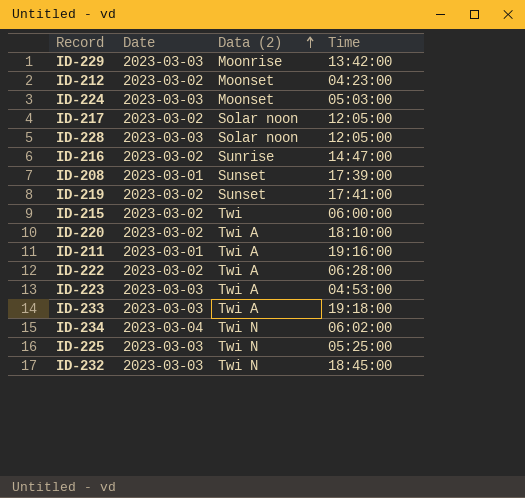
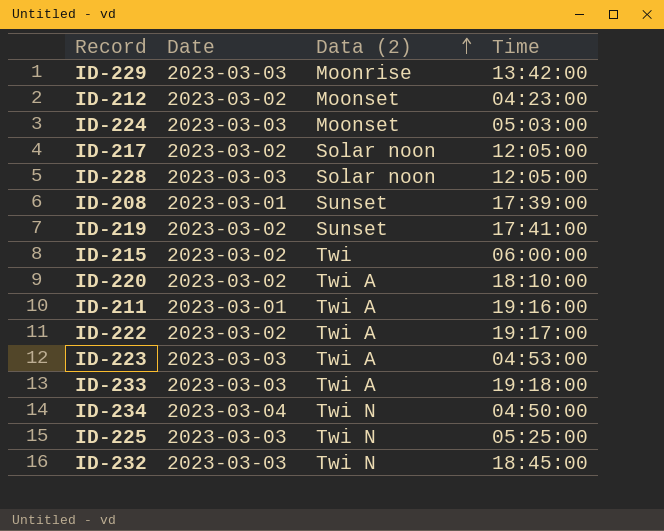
row ID-216: 2023-03-02 | Sunrise | 14:47:00 -> none
ID-222 | Time: 06:28:00 -> 19:17:00
ID-234 | Time: 06:02:00 -> 04:50:00

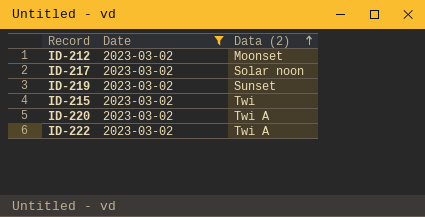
filter: none -> Date = 2023-03-02
column Time | position: 4 -> none

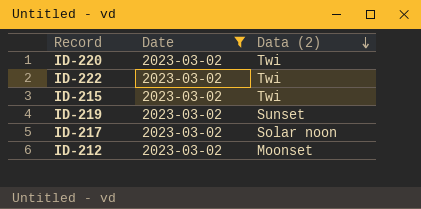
row order: Data (2) ascending -> Data (2) descending
ID-220 | Data (2): Twi A -> Twi
ID-222 | Data (2): Twi A -> Twi

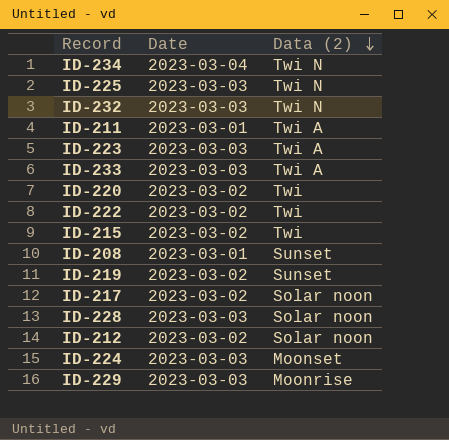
filter: Date = 2023-03-02 -> none
ID-212 | Data (2): Moonset -> Solar noon

